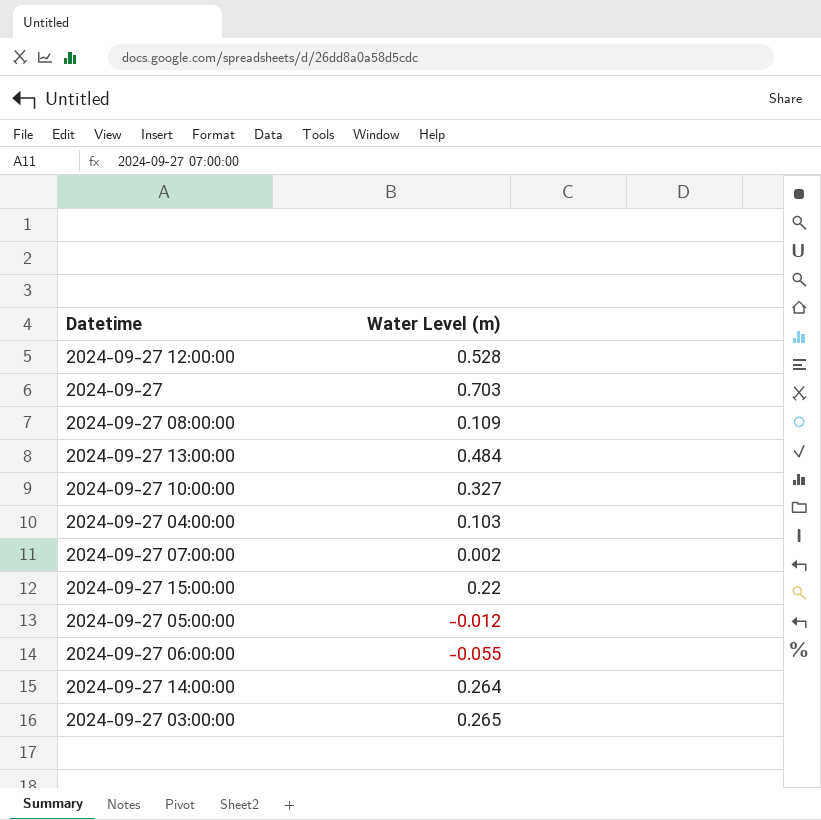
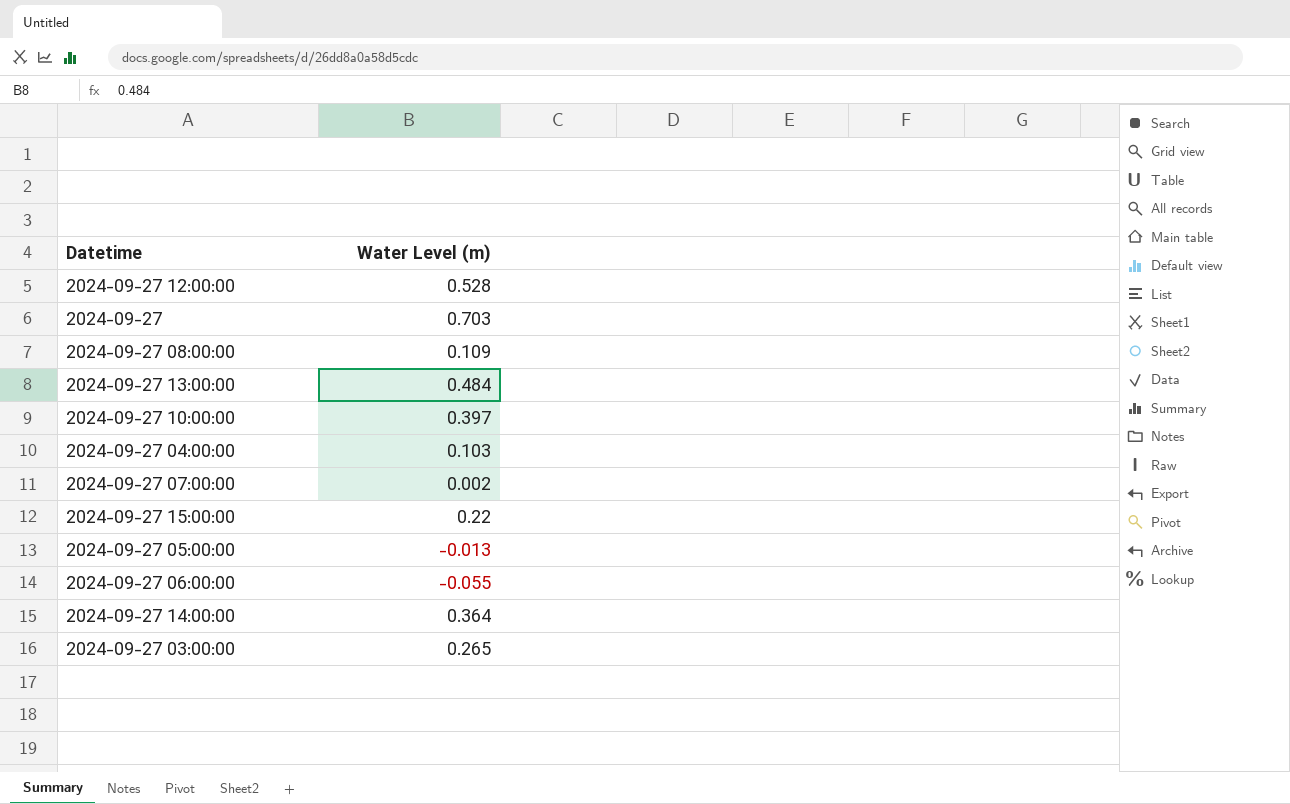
2024-09-27 10:00:00 | Water Level (m): 0.327 -> 0.397
2024-09-27 05:00:00 | Water Level (m): -0.012 -> -0.013
2024-09-27 14:00:00 | Water Level (m): 0.264 -> 0.364

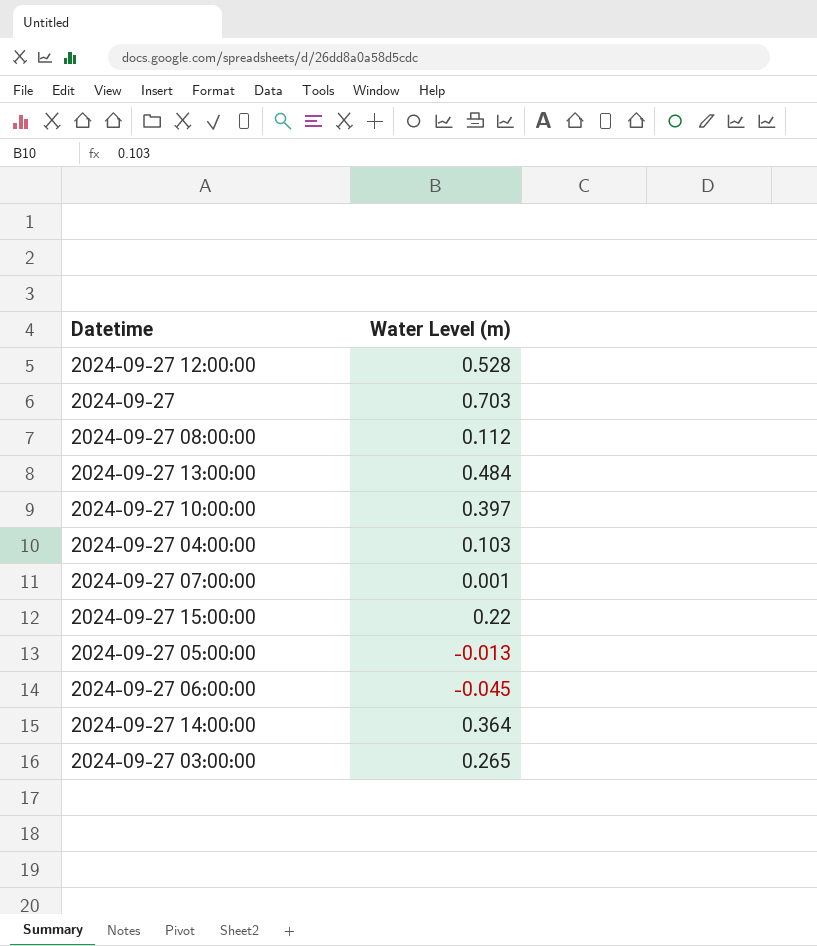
2024-09-27 08:00:00 | Water Level (m): 0.109 -> 0.112
2024-09-27 07:00:00 | Water Level (m): 0.002 -> 0.001
2024-09-27 06:00:00 | Water Level (m): -0.055 -> -0.045

